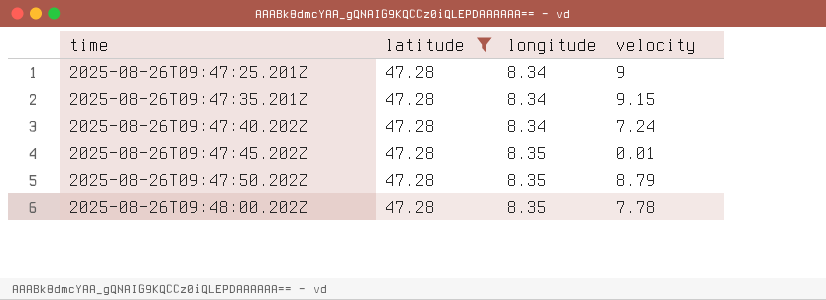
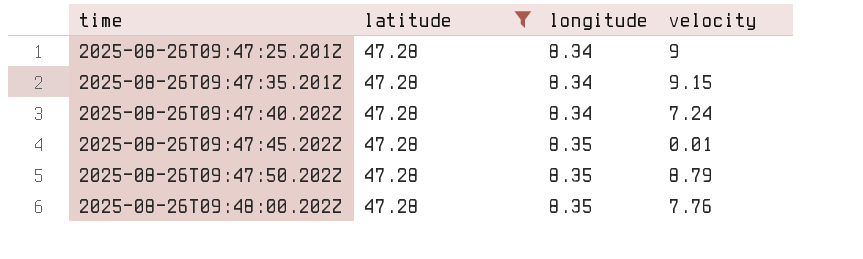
2025-08-26T09:48:00.202Z | velocity: 7.78 -> 7.76

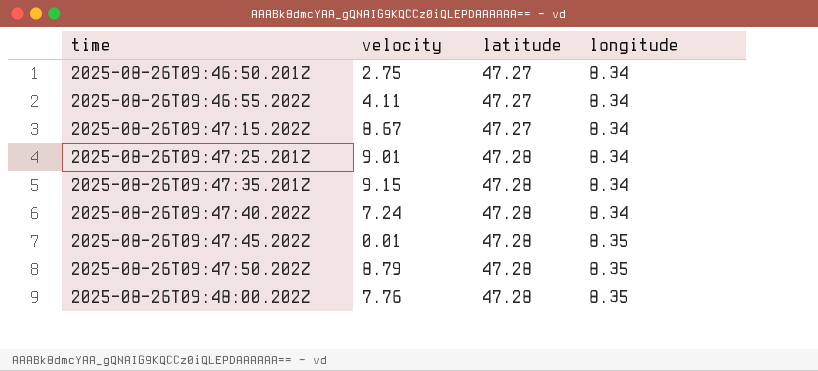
filter: latitude = 47.28 -> none
column velocity | position: 4 -> 2
2025-08-26T09:47:25.201Z | velocity: 9 -> 9.01

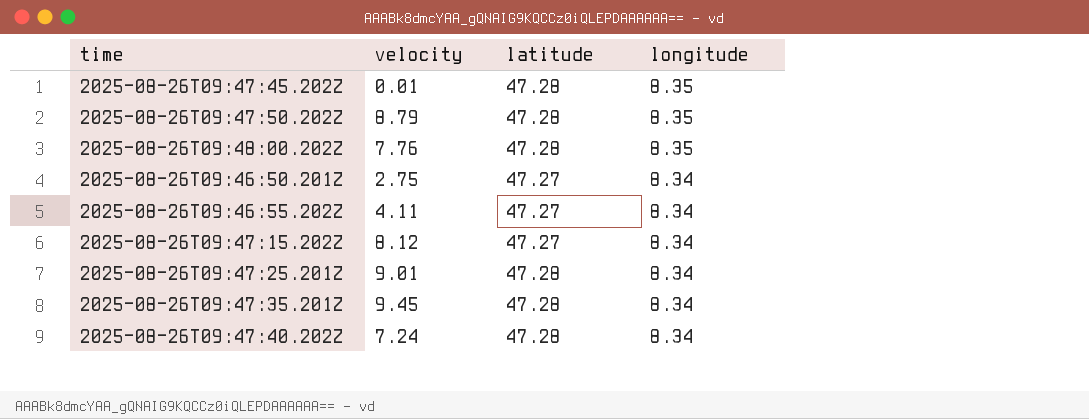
row order: time ascending -> longitude descending
2025-08-26T09:47:15.202Z | velocity: 8.67 -> 8.12
2025-08-26T09:47:35.201Z | velocity: 9.15 -> 9.45

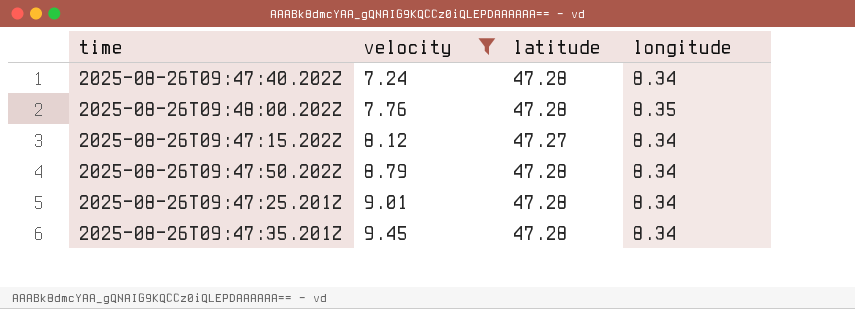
filter: none -> velocity >= 7.24
row order: longitude descending -> velocity ascending
2025-08-26T09:47:50.202Z | longitude: 8.35 -> 8.34

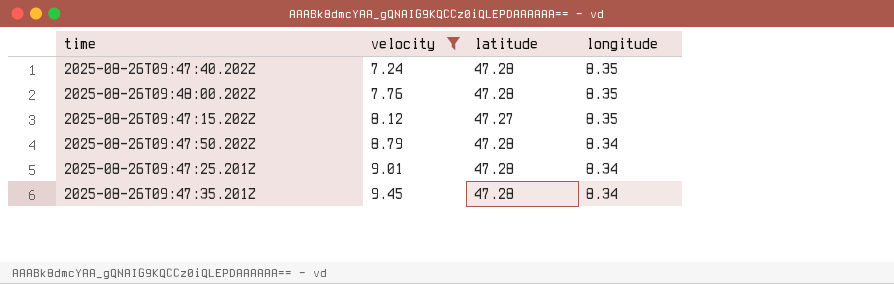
2025-08-26T09:47:40.202Z | longitude: 8.34 -> 8.35
2025-08-26T09:47:15.202Z | longitude: 8.34 -> 8.35

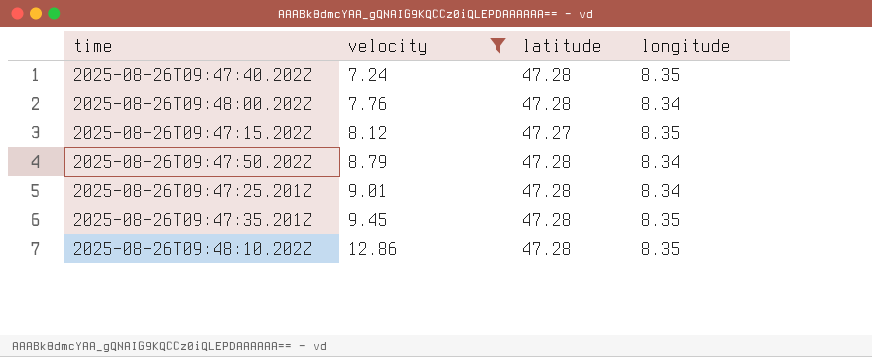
2025-08-26T09:48:00.202Z | longitude: 8.35 -> 8.34
2025-08-26T09:47:35.201Z | longitude: 8.34 -> 8.35
row 2025-08-26T09:48:10.202Z: none -> 12.86 | 47.28 | 8.35

